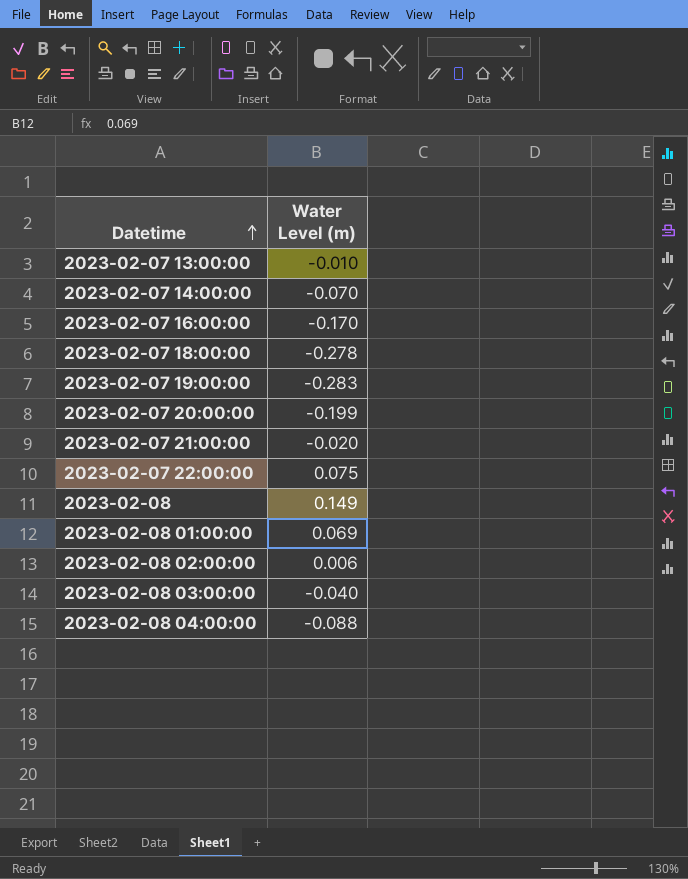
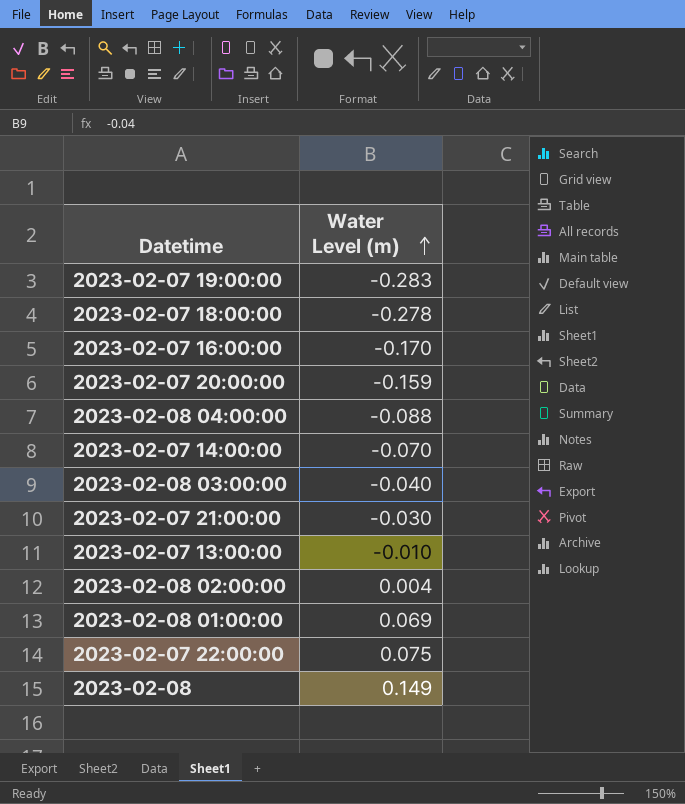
row order: Datetime ascending -> Water Level (m) ascending
2023-02-07 20:00:00 | Water Level (m): -0.199 -> -0.159
2023-02-07 21:00:00 | Water Level (m): -0.020 -> -0.030
2023-02-08 02:00:00 | Water Level (m): 0.006 -> 0.004

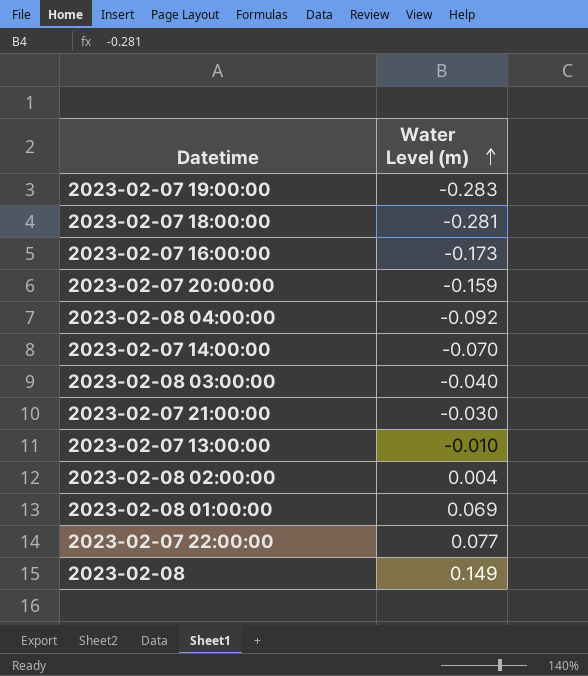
2023-02-07 18:00:00 | Water Level (m): -0.278 -> -0.281
2023-02-07 16:00:00 | Water Level (m): -0.170 -> -0.173
2023-02-08 04:00:00 | Water Level (m): -0.088 -> -0.092
2023-02-07 22:00:00 | Water Level (m): 0.075 -> 0.077

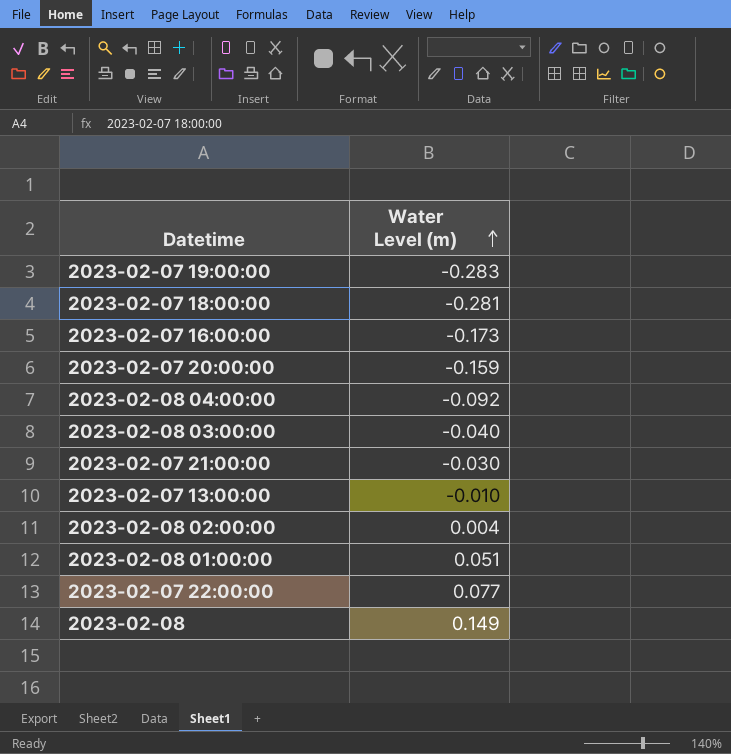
row 2023-02-07 14:00:00: -0.070 -> none
2023-02-08 01:00:00 | Water Level (m): 0.069 -> 0.051

